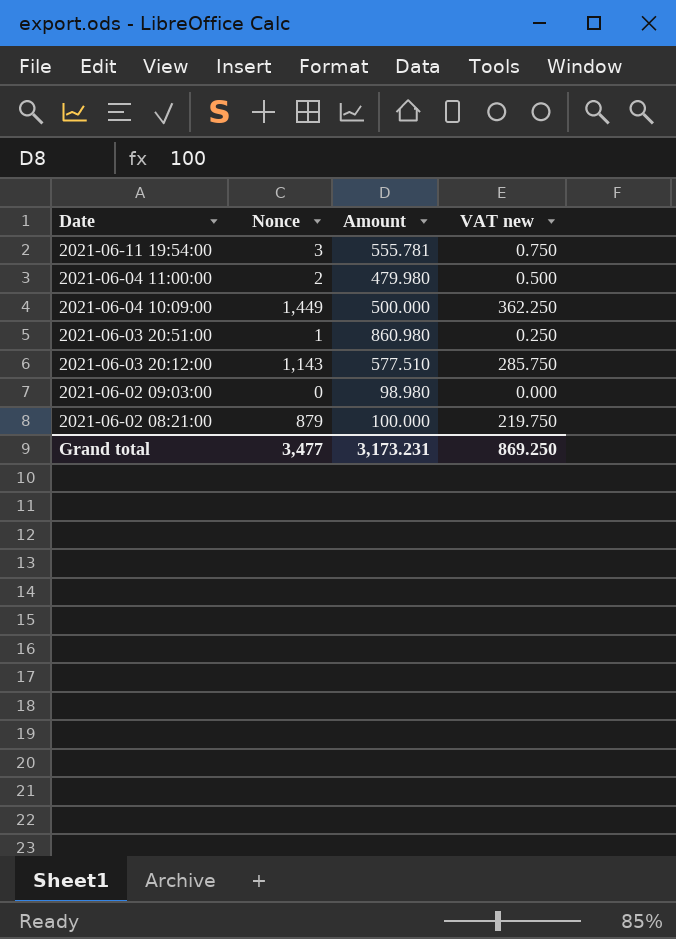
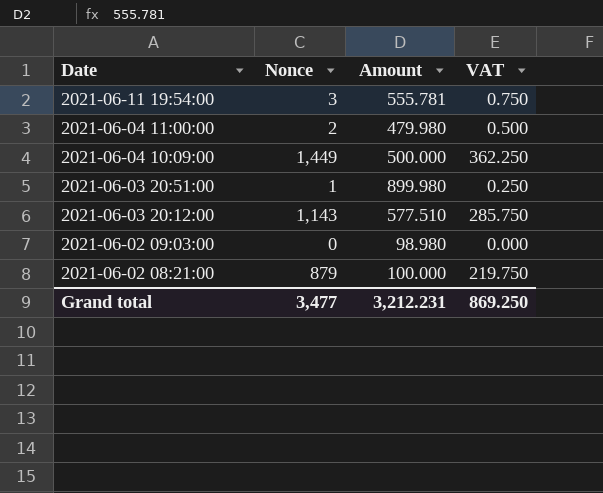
column name: VAT new -> VAT
2021-06-03 20:51:00 | Amount: 860.980 -> 899.980
Grand total | Amount: 3,173.231 -> 3,212.231

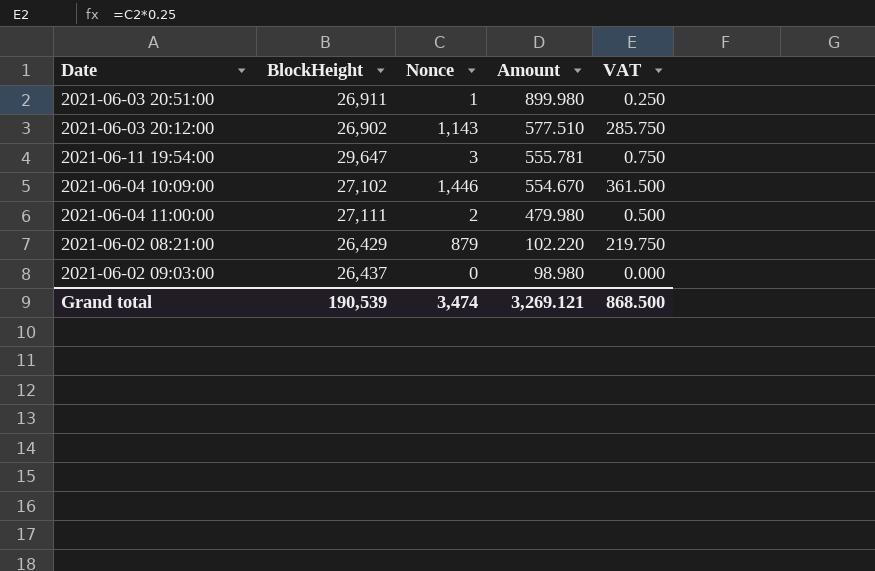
row order: Date descending -> Amount descending
column BlockHeight | position: none -> 2
2021-06-04 10:09:00 | Nonce: 1,449 -> 1,446
2021-06-04 10:09:00 | Amount: 500.000 -> 554.670
2021-06-04 10:09:00 | VAT: 362.250 -> 361.500
2021-06-02 08:21:00 | Amount: 100.000 -> 102.220
Grand total | Nonce: 3,477 -> 3,474
Grand total | Amount: 3,212.231 -> 3,269.121
Grand total | VAT: 869.250 -> 868.500

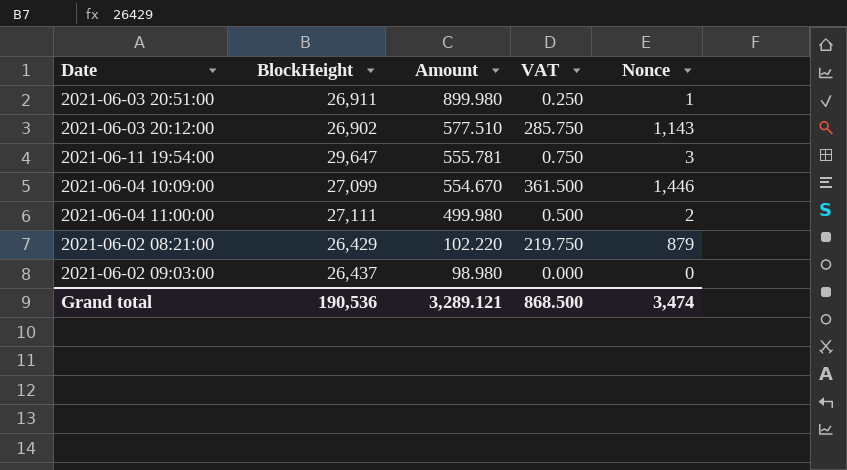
column Nonce | position: 3 -> 5
2021-06-04 10:09:00 | BlockHeight: 27,102 -> 27,099
2021-06-04 11:00:00 | Amount: 479.980 -> 499.980
Grand total | BlockHeight: 190,539 -> 190,536
Grand total | Amount: 3,269.121 -> 3,289.121

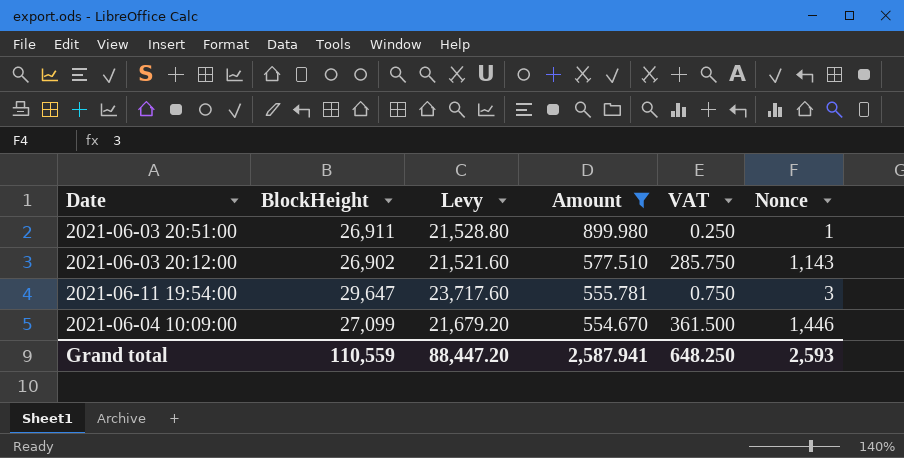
filter: none -> Amount >= 554.670
column Levy | formula: none -> [BlockHeight] * 0.8
Grand total | BlockHeight: 190,536 -> 110,559
Grand total | Amount: 3,289.121 -> 2,587.941
Grand total | VAT: 868.500 -> 648.250
Grand total | Nonce: 3,474 -> 2,593

